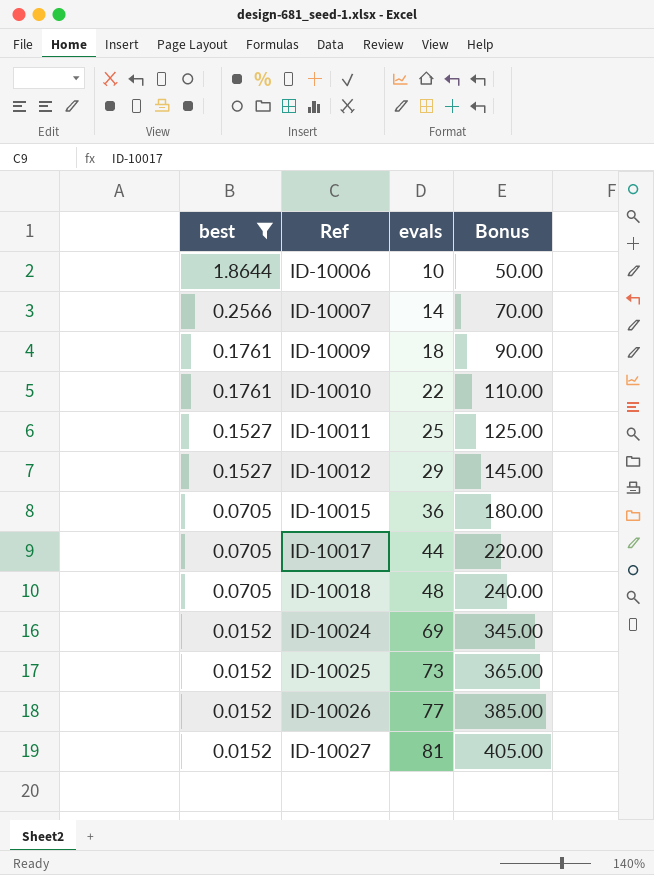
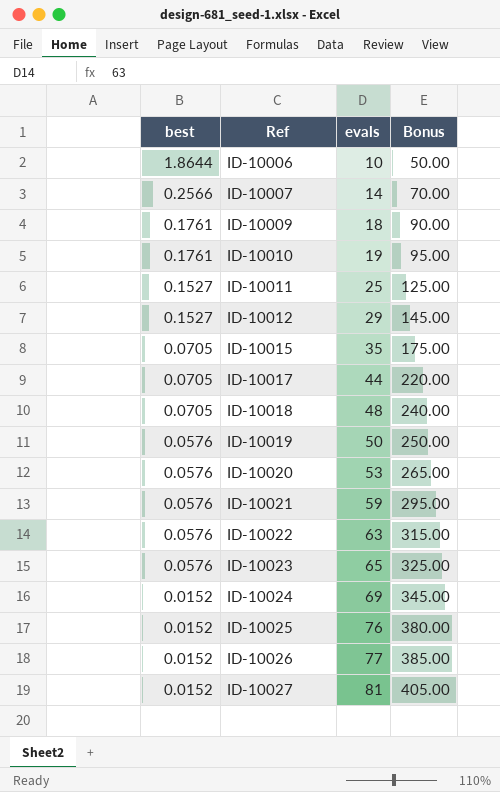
filter: best != 0.0576 -> none
ID-10010 | evals: 22 -> 19
ID-10010 | Bonus: 110.00 -> 95.00
ID-10015 | evals: 36 -> 35
ID-10015 | Bonus: 180.00 -> 175.00
ID-10025 | evals: 73 -> 76
ID-10025 | Bonus: 365.00 -> 380.00

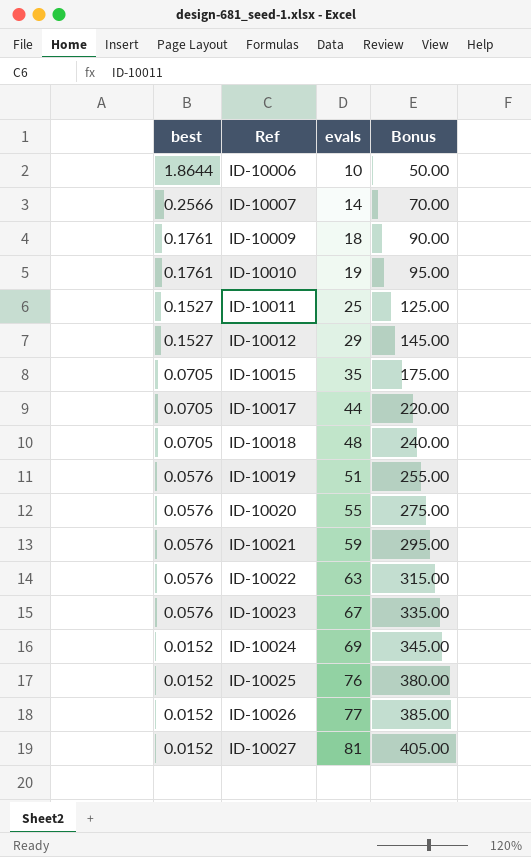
ID-10019 | evals: 50 -> 51
ID-10019 | Bonus: 250.00 -> 255.00
ID-10020 | evals: 53 -> 55
ID-10020 | Bonus: 265.00 -> 275.00
ID-10023 | evals: 65 -> 67
ID-10023 | Bonus: 325.00 -> 335.00

